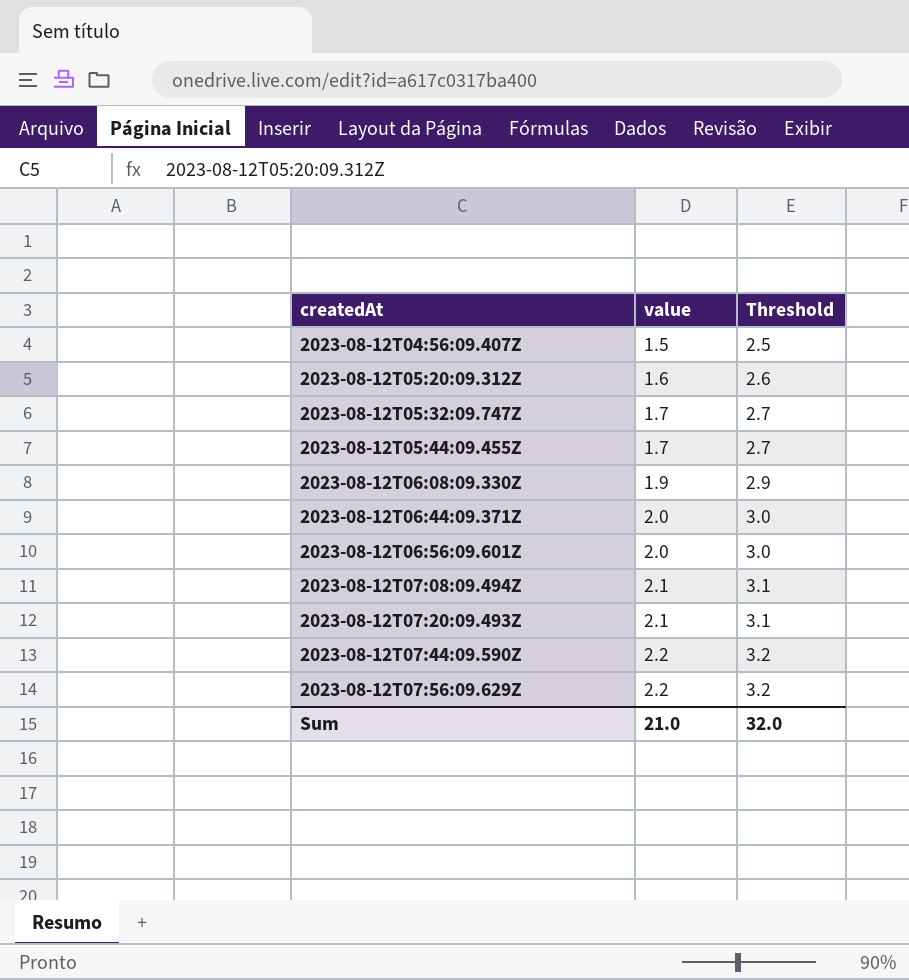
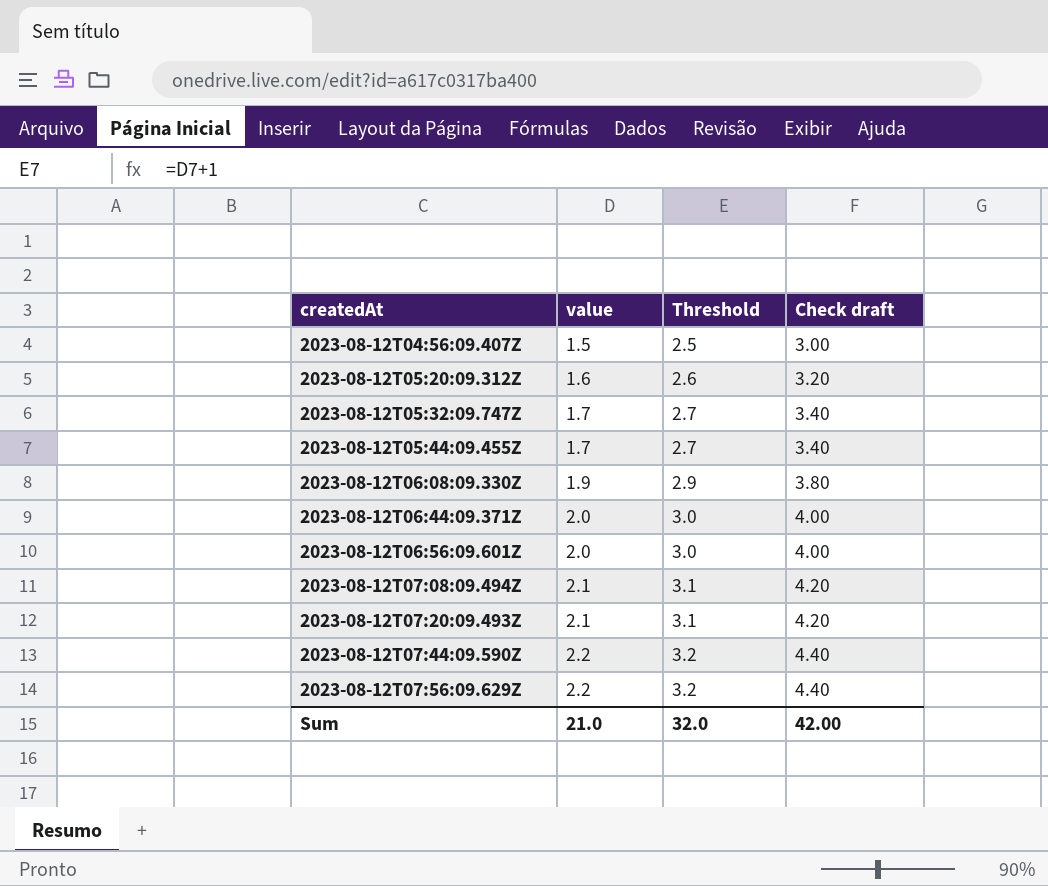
column Check draft | formula: none -> [value] * 2

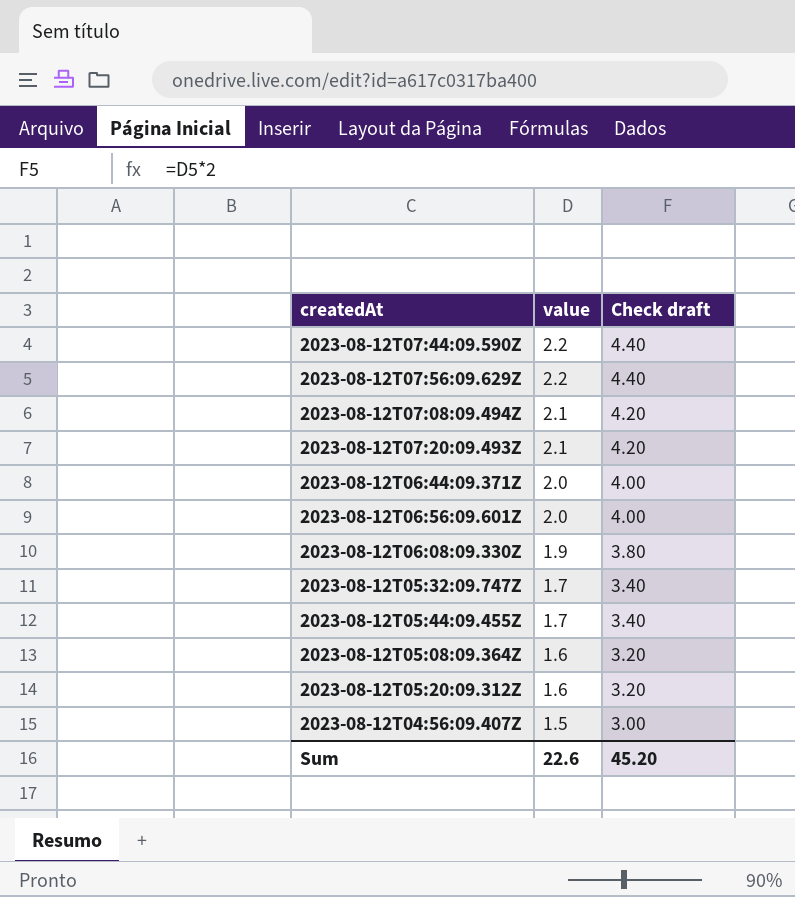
row order: createdAt ascending -> value descending
column Threshold | formula: [value] + 1 -> none
row 2023-08-12T05:08:09.364Z: none -> 1.6 | 3.20
Sum | value: 21.0 -> 22.6
Sum | Check draft: 42.00 -> 45.20

